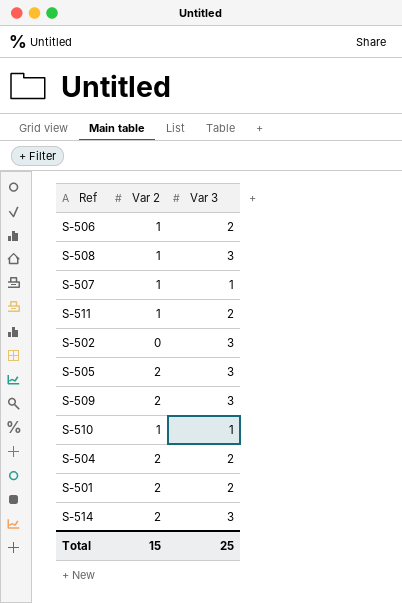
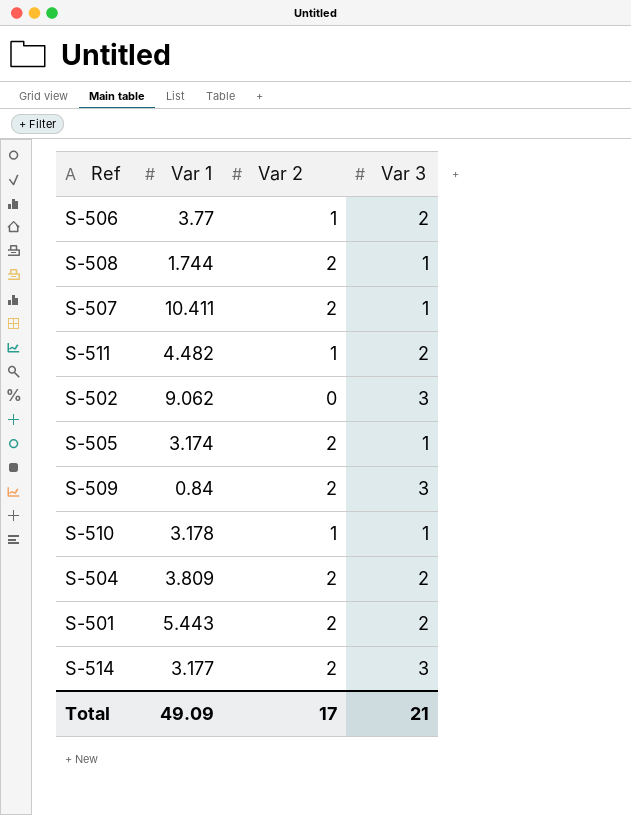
column Var 1 | position: none -> 2
S-508 | Var 2: 1 -> 2
S-508 | Var 3: 3 -> 1
S-507 | Var 2: 1 -> 2
S-505 | Var 3: 3 -> 1
Total | Var 2: 15 -> 17
Total | Var 3: 25 -> 21

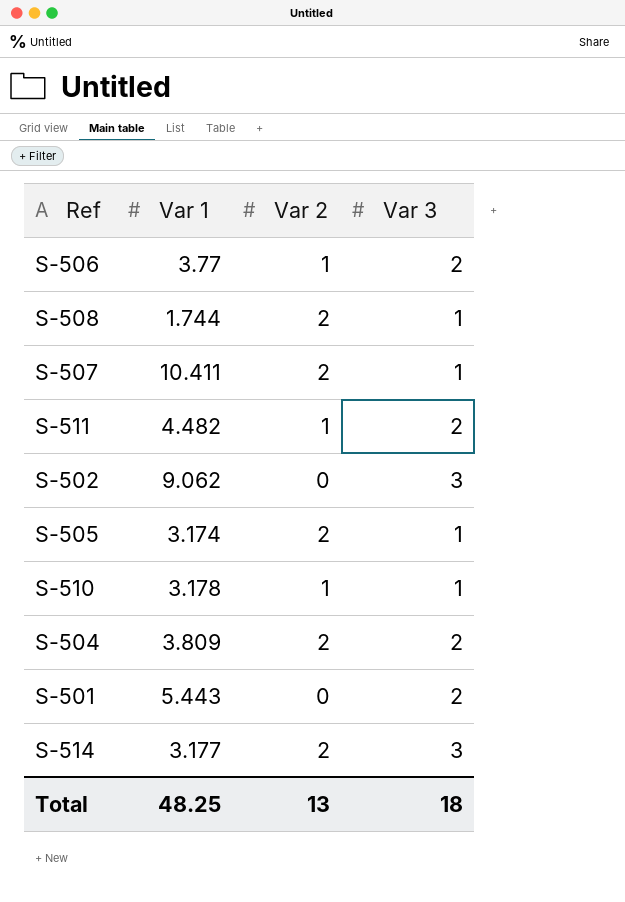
row S-509: 0.84 | 2 | 3 -> none
S-501 | Var 2: 2 -> 0
Total | Var 1: 49.09 -> 48.25
Total | Var 2: 17 -> 13
Total | Var 3: 21 -> 18

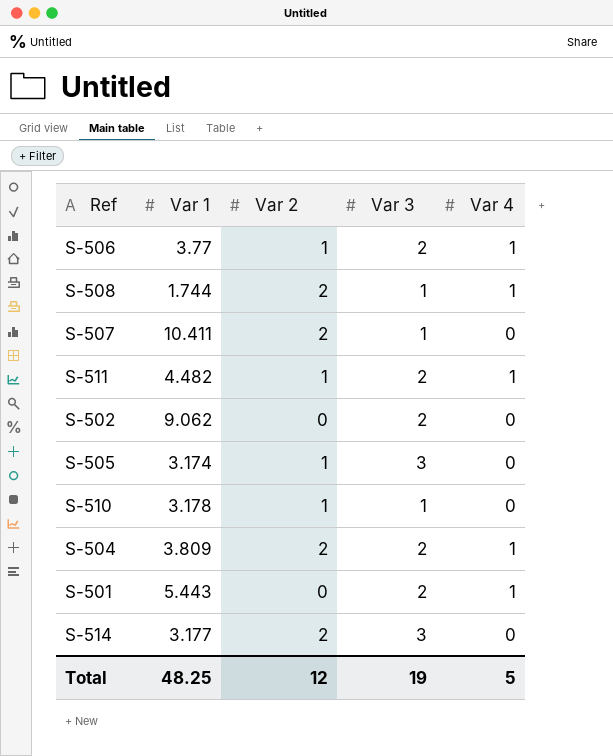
column Var 4 | position: none -> 5
S-502 | Var 3: 3 -> 2
S-505 | Var 2: 2 -> 1
S-505 | Var 3: 1 -> 3
Total | Var 2: 13 -> 12
Total | Var 3: 18 -> 19

